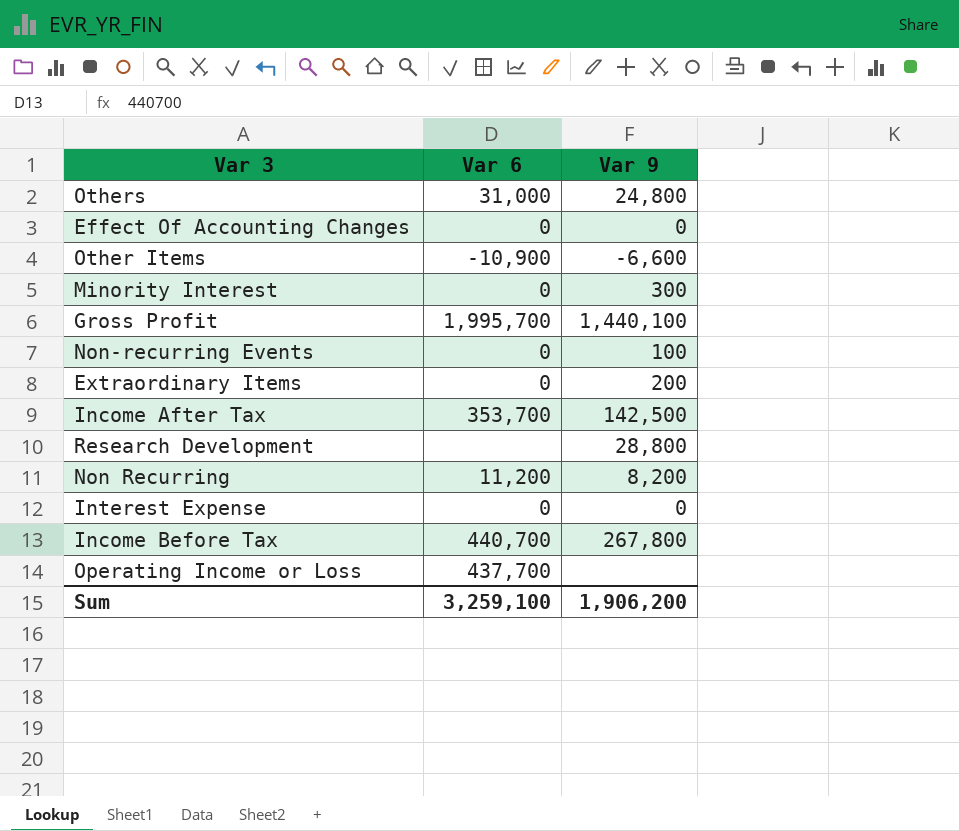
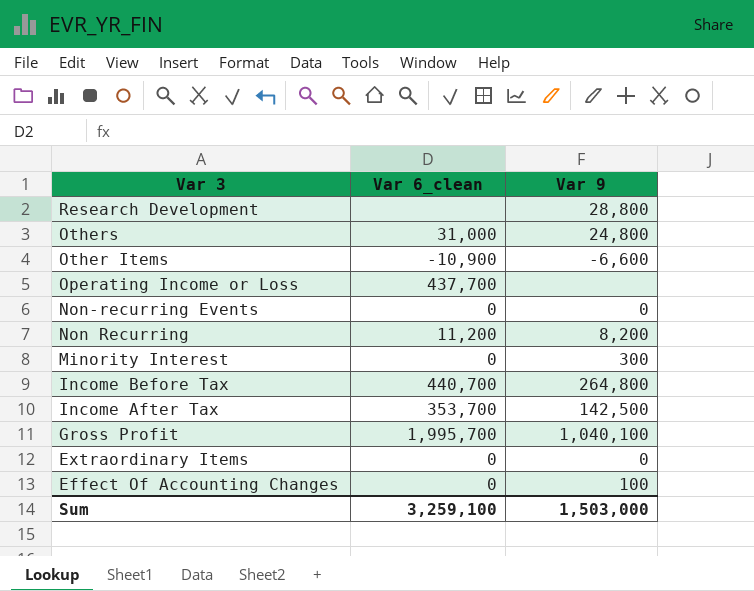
row order: none -> Var 3 descending
column name: Var 6 -> Var 6_clean
row Interest Expense: 0 | 0 -> none
Non-recurring Events | Var 9: 100 -> 0
Income Before Tax | Var 9: 267,800 -> 264,800
Gross Profit | Var 9: 1,440,100 -> 1,040,100
Extraordinary Items | Var 9: 200 -> 0
Effect Of Accounting Changes | Var 9: 0 -> 100
Sum | Var 9: 1,906,200 -> 1,503,000

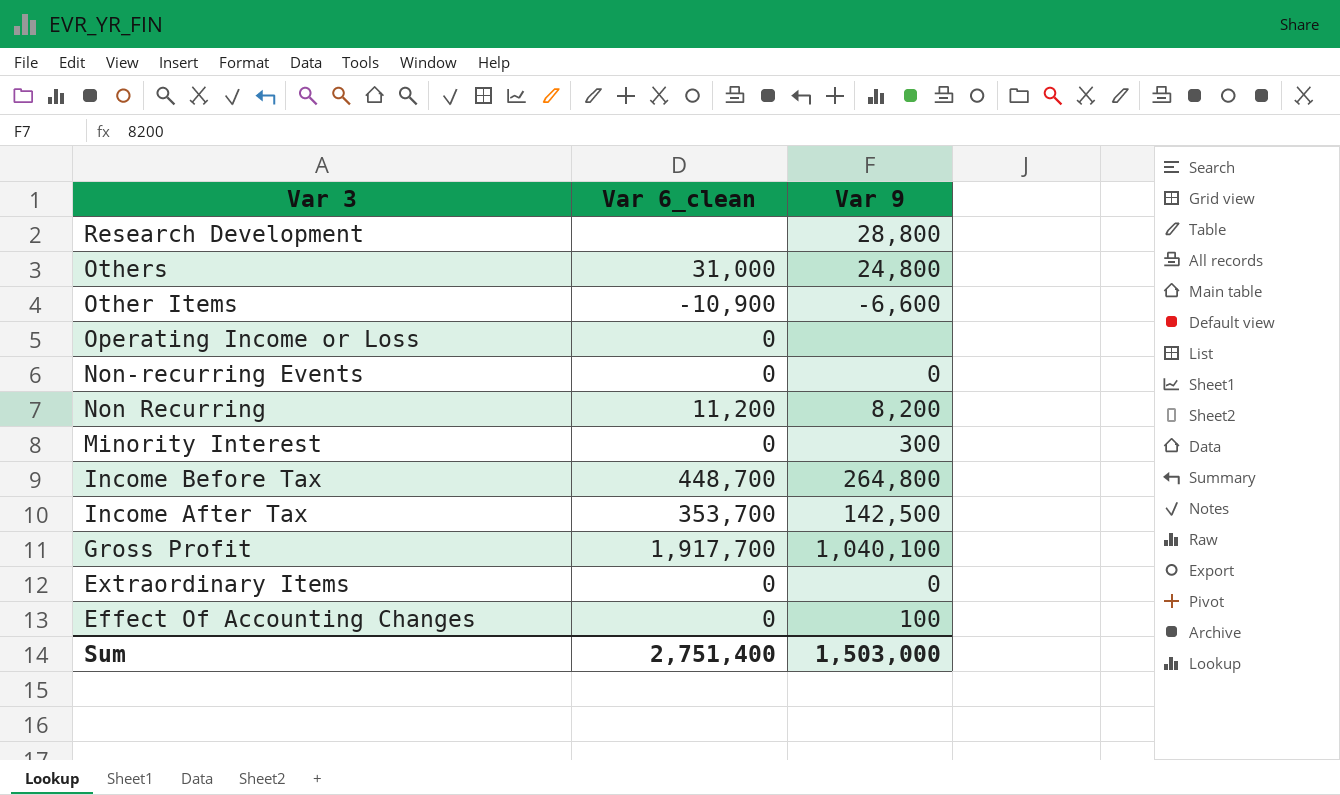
Operating Income or Loss | Var 6_clean: 437,700 -> 0
Income Before Tax | Var 6_clean: 440,700 -> 448,700
Gross Profit | Var 6_clean: 1,995,700 -> 1,917,700
Sum | Var 6_clean: 3,259,100 -> 2,751,400

